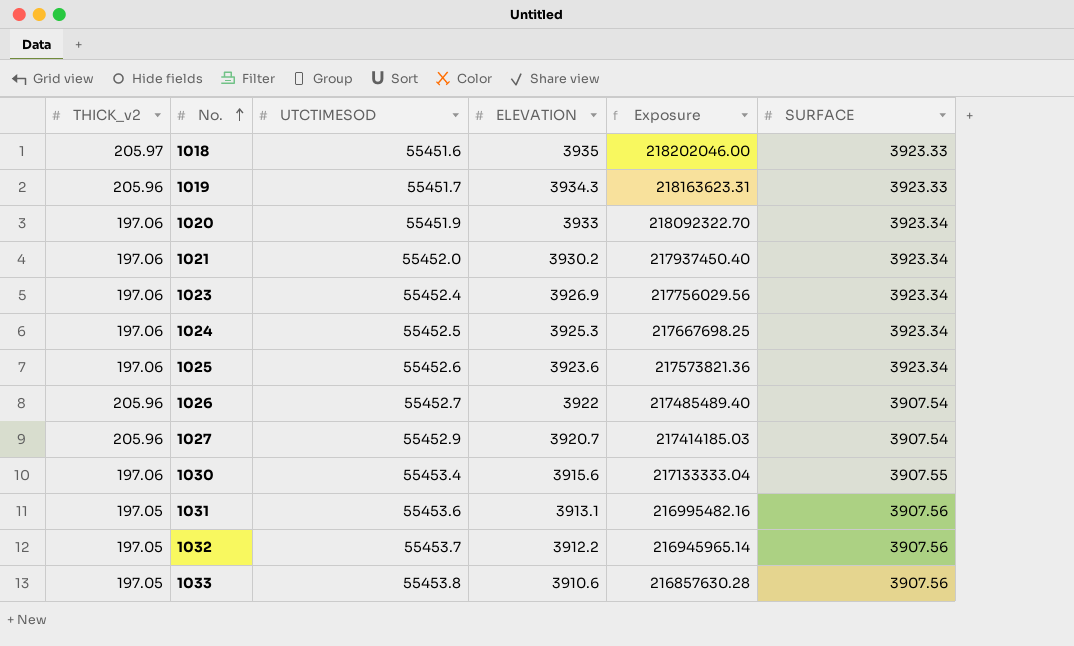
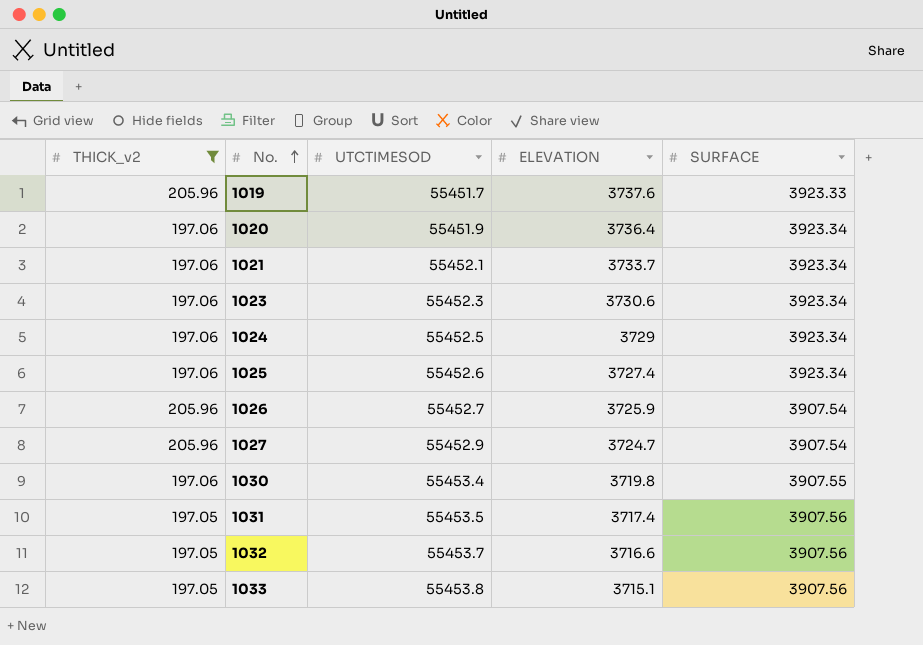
filter: none -> THICK_v2 != 205.97
column Exposure | formula: [UTCTIMESOD] * [ELEVATION] -> none
1019 | ELEVATION: 3934.3 -> 3737.6
1020 | ELEVATION: 3933 -> 3736.4
1021 | UTCTIMESOD: 55452.0 -> 55452.1
1021 | ELEVATION: 3930.2 -> 3733.7
1023 | UTCTIMESOD: 55452.4 -> 55452.3
1023 | ELEVATION: 3926.9 -> 3730.6
1024 | ELEVATION: 3925.3 -> 3729
1025 | ELEVATION: 3923.6 -> 3727.4
1026 | ELEVATION: 3922 -> 3725.9
1027 | ELEVATION: 3920.7 -> 3724.7
1030 | ELEVATION: 3915.6 -> 3719.8
1031 | UTCTIMESOD: 55453.6 -> 55453.5
1031 | ELEVATION: 3913.1 -> 3717.4
1032 | ELEVATION: 3912.2 -> 3716.6
1033 | ELEVATION: 3910.6 -> 3715.1

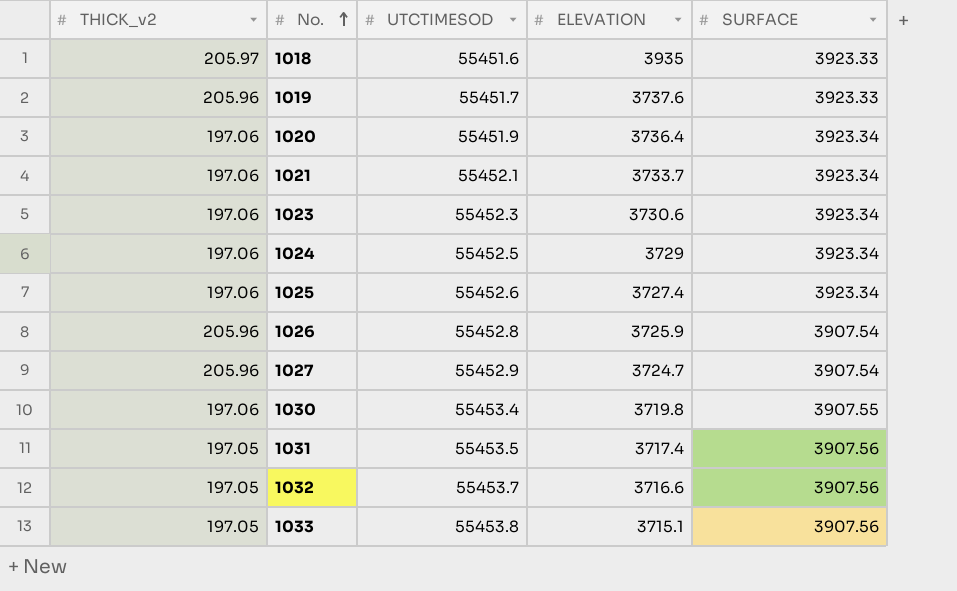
filter: THICK_v2 != 205.97 -> none
1026 | UTCTIMESOD: 55452.7 -> 55452.8

